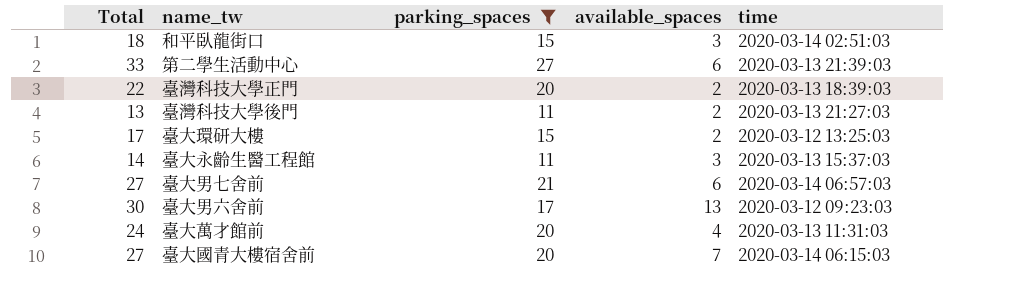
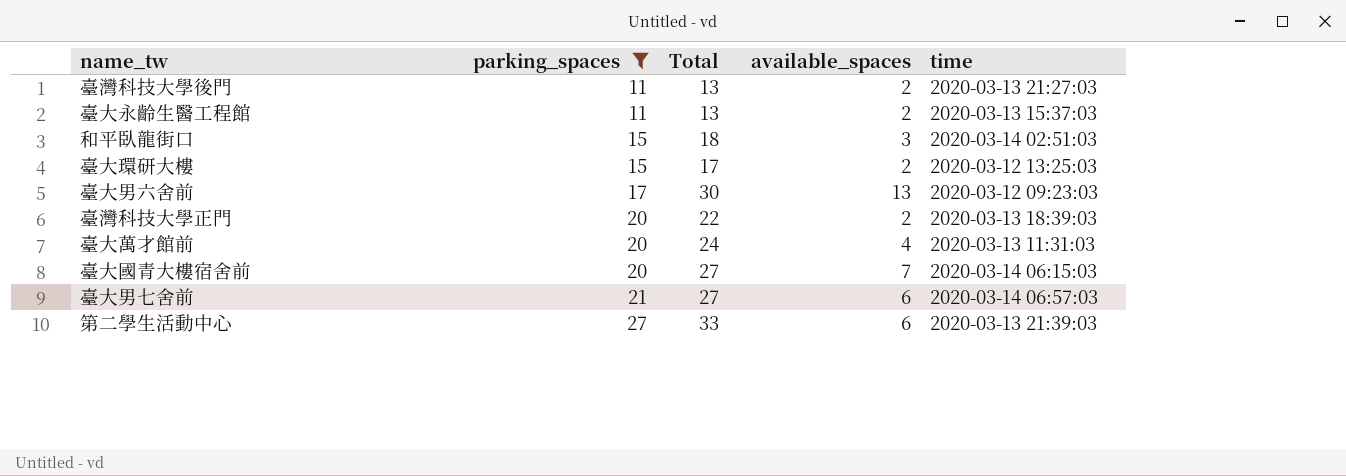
row order: none -> parking_spaces ascending
column Total | position: 1 -> 3
臺大永齡生醫工程館 | Total: 14 -> 13
臺大永齡生醫工程館 | available_spaces: 3 -> 2

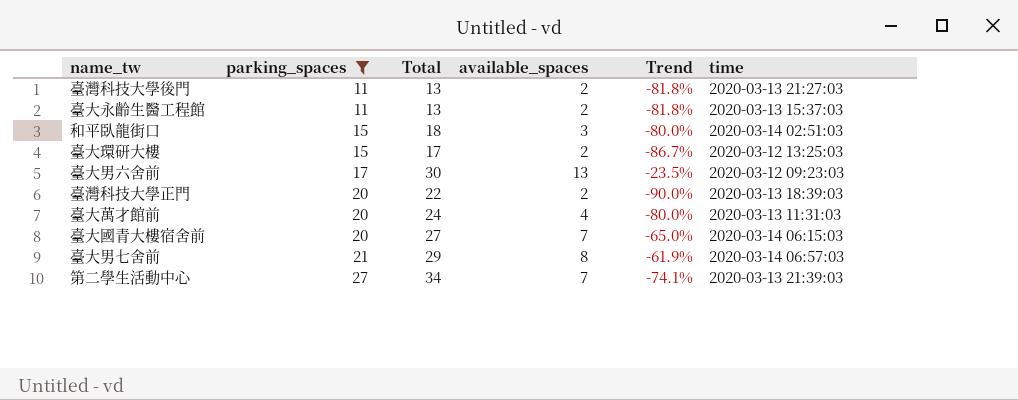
column Trend | formula: none -> ([available_spaces] - [parking_spaces]) / [parking_spaces]
臺大男七舍前 | Total: 27 -> 29
臺大男七舍前 | available_spaces: 6 -> 8
第二學生活動中心 | Total: 33 -> 34
第二學生活動中心 | available_spaces: 6 -> 7

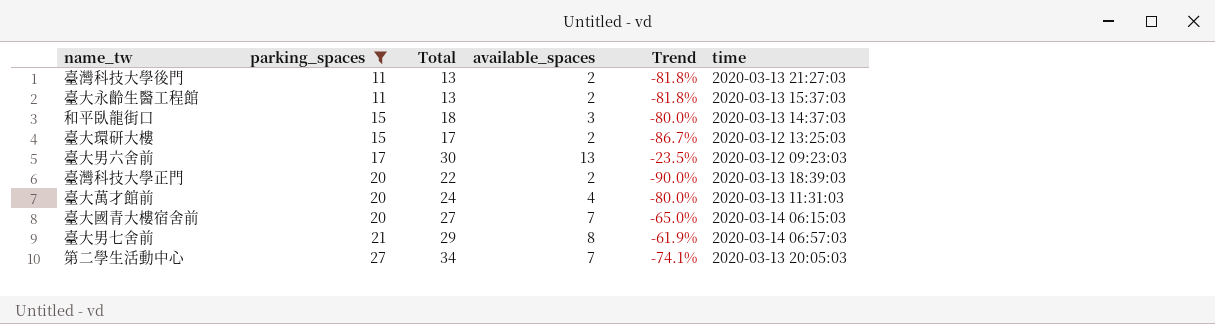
和平臥龍街口 | time: 2020-03-14 02:51:03 -> 2020-03-13 14:37:03
第二學生活動中心 | time: 2020-03-13 21:39:03 -> 2020-03-13 20:05:03

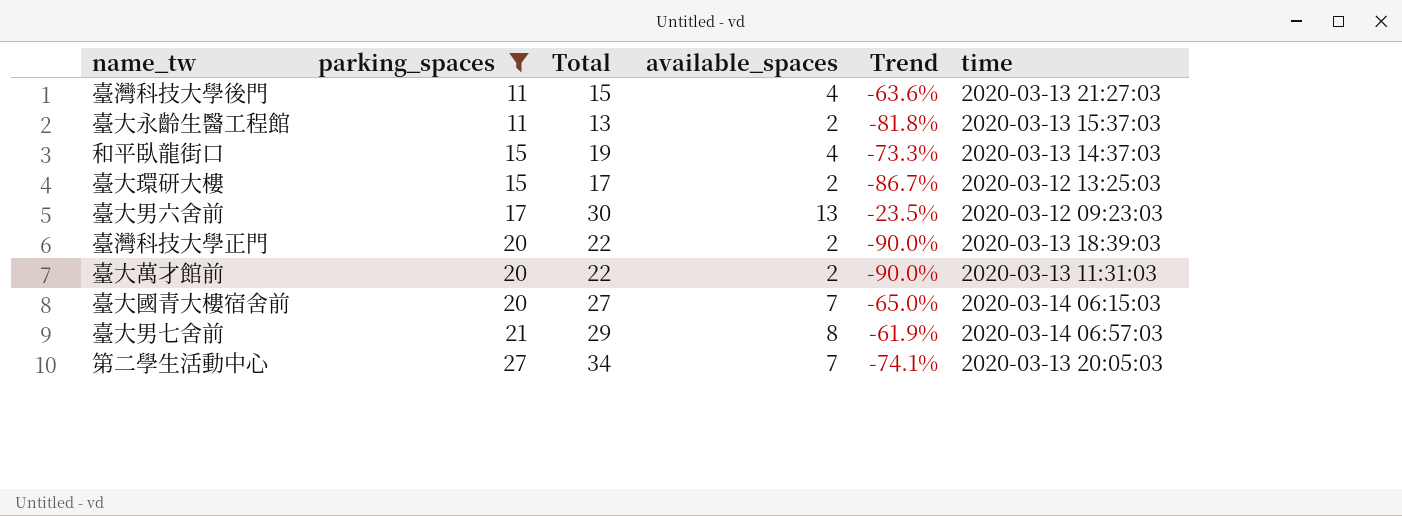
臺灣科技大學後門 | Total: 13 -> 15
臺灣科技大學後門 | available_spaces: 2 -> 4
臺灣科技大學後門 | Trend: -81.8% -> -63.6%
和平臥龍街口 | Total: 18 -> 19
和平臥龍街口 | available_spaces: 3 -> 4
和平臥龍街口 | Trend: -80.0% -> -73.3%
臺大萬才館前 | Total: 24 -> 22
臺大萬才館前 | available_spaces: 4 -> 2
臺大萬才館前 | Trend: -80.0% -> -90.0%

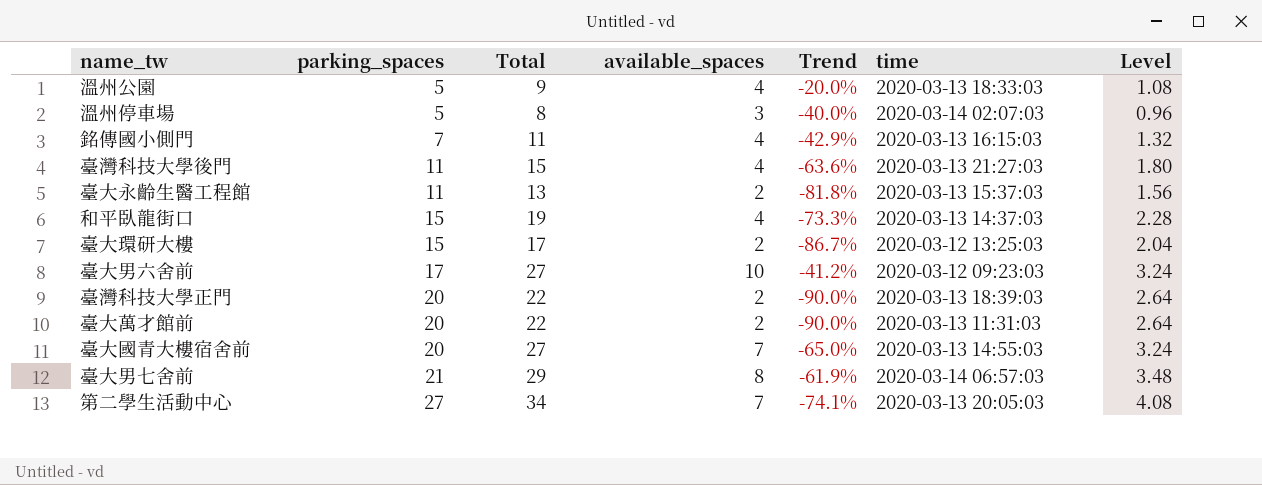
filter: parking_spaces >= 11 -> none
column Level | formula: none -> [Total] * 0.12
臺大男六舍前 | Total: 30 -> 27
臺大男六舍前 | available_spaces: 13 -> 10
臺大男六舍前 | Trend: -23.5% -> -41.2%
臺大國青大樓宿舍前 | time: 2020-03-14 06:15:03 -> 2020-03-13 14:55:03

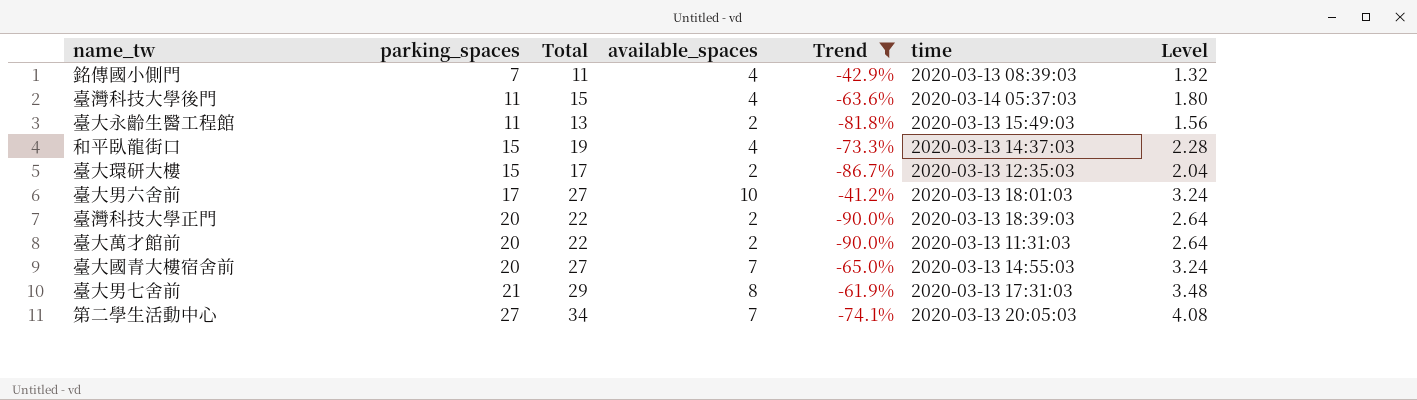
filter: none -> Trend <= -41.2%
銘傳國小側門 | time: 2020-03-13 16:15:03 -> 2020-03-13 08:39:03
臺灣科技大學後門 | time: 2020-03-13 21:27:03 -> 2020-03-14 05:37:03
臺大永齡生醫工程館 | time: 2020-03-13 15:37:03 -> 2020-03-13 15:49:03
臺大環研大樓 | time: 2020-03-12 13:25:03 -> 2020-03-13 12:35:03
臺大男六舍前 | time: 2020-03-12 09:23:03 -> 2020-03-13 18:01:03
臺大男七舍前 | time: 2020-03-14 06:57:03 -> 2020-03-13 17:31:03

